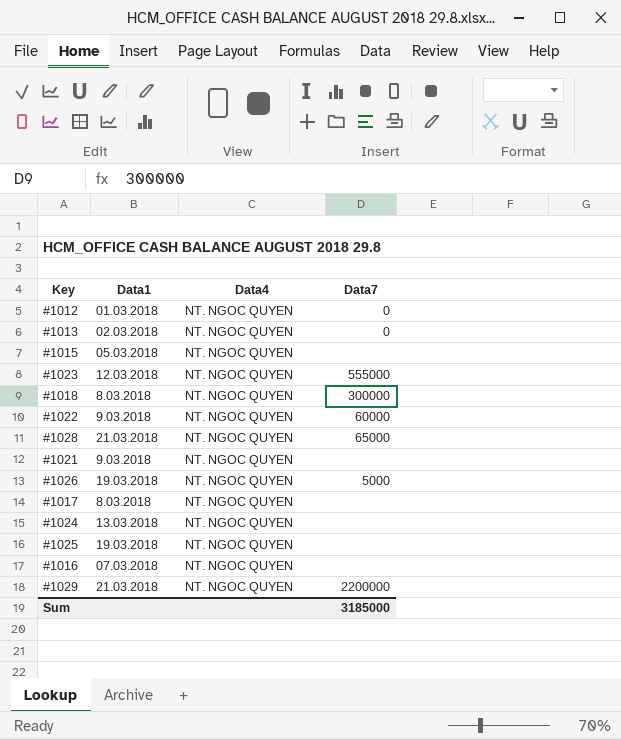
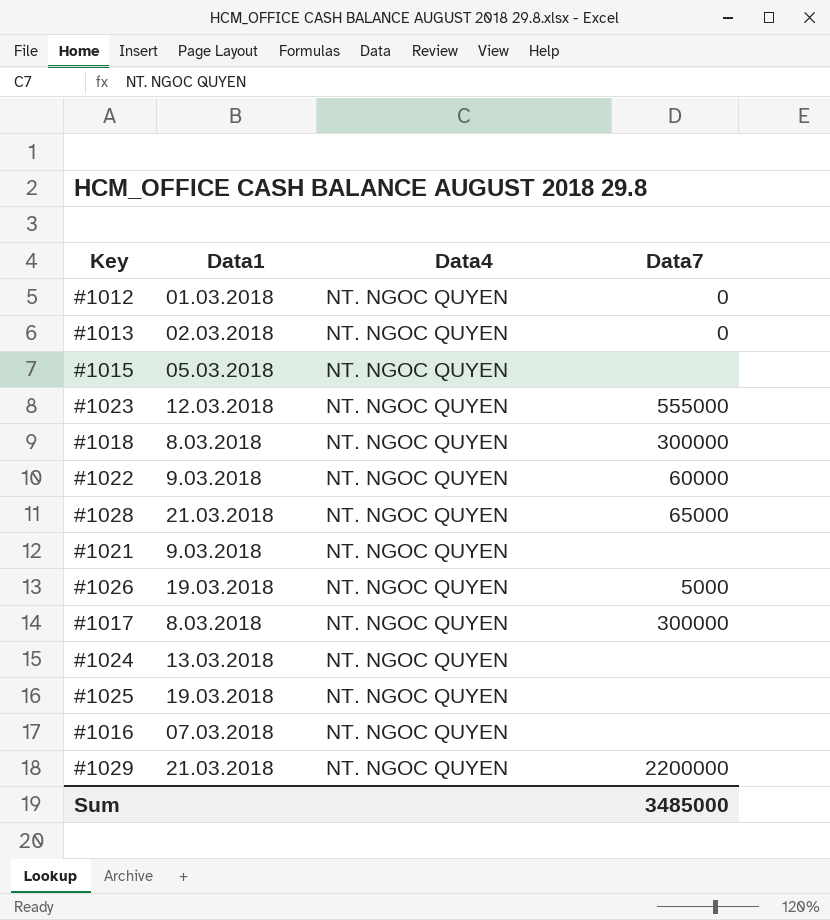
#1017 | Data7: none -> 300000
Sum | Data7: 3185000 -> 3485000

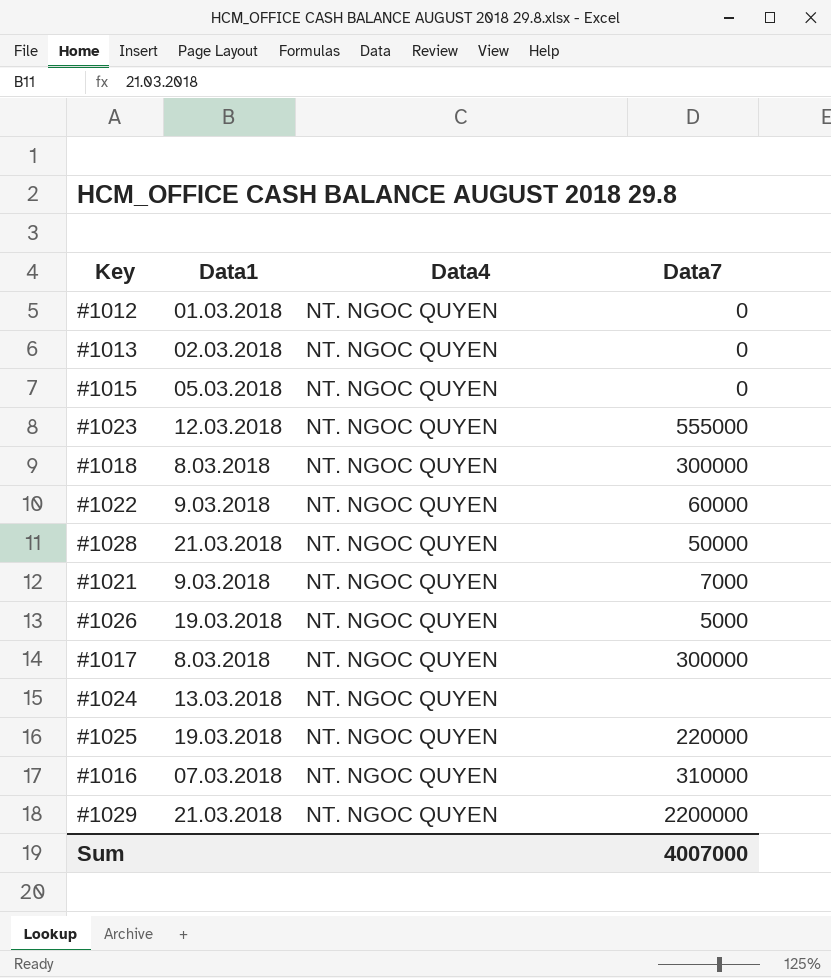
#1015 | Data7: none -> 0
#1028 | Data7: 65000 -> 50000
#1021 | Data7: none -> 7000
#1025 | Data7: none -> 220000
#1016 | Data7: none -> 310000
Sum | Data7: 3485000 -> 4007000

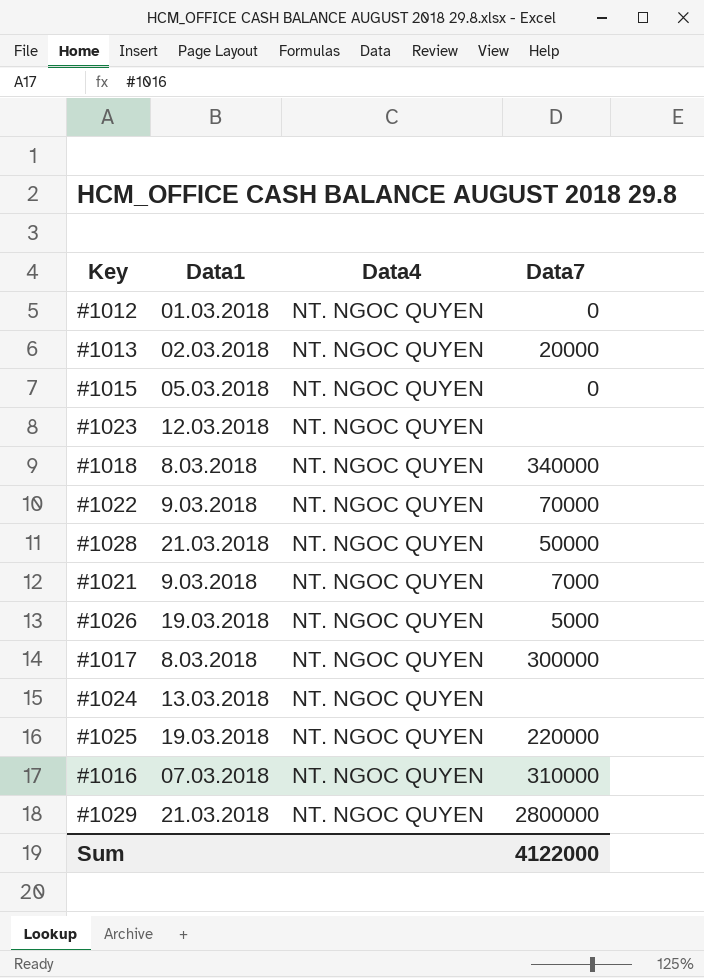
#1013 | Data7: 0 -> 20000
#1023 | Data7: 555000 -> none
#1018 | Data7: 300000 -> 340000
#1022 | Data7: 60000 -> 70000
#1029 | Data7: 2200000 -> 2800000
Sum | Data7: 4007000 -> 4122000

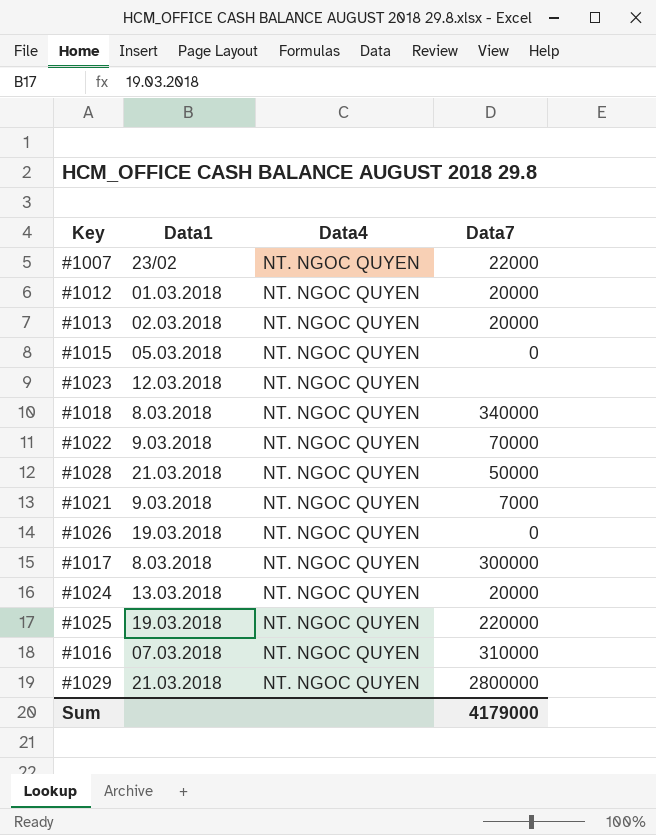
row #1007: none -> 23/02 | NT. NGOC QUYEN | 22000
#1012 | Data7: 0 -> 20000
#1026 | Data7: 5000 -> 0
#1024 | Data7: none -> 20000
Sum | Data7: 4122000 -> 4179000

